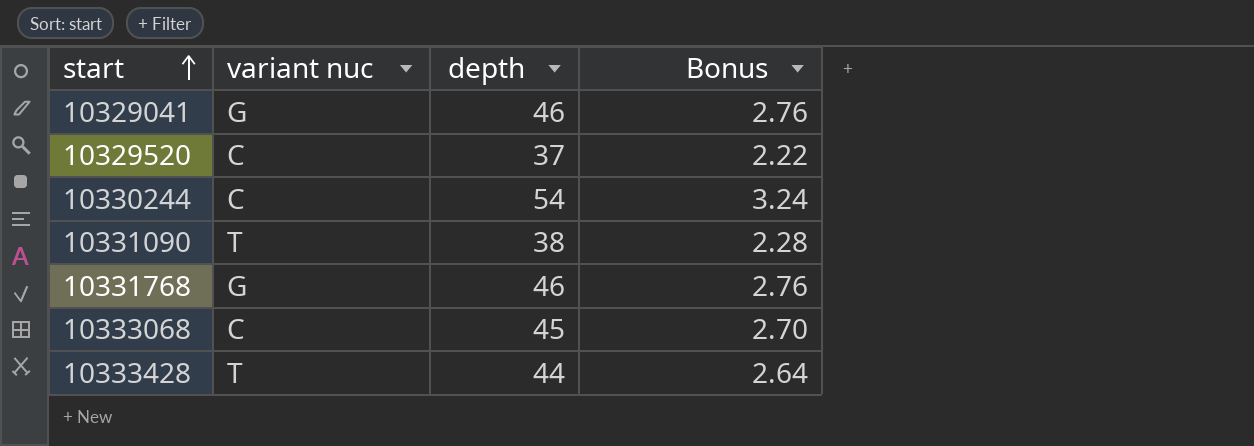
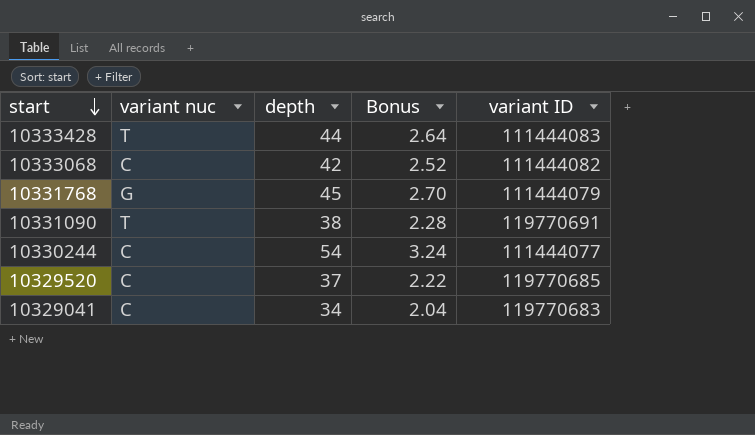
row order: start ascending -> start descending
column variant ID | position: none -> 5
10333068 | depth: 45 -> 42
10333068 | Bonus: 2.70 -> 2.52
10331768 | depth: 46 -> 45
10331768 | Bonus: 2.76 -> 2.70
10329041 | variant nuc: G -> C
10329041 | depth: 46 -> 34
10329041 | Bonus: 2.76 -> 2.04

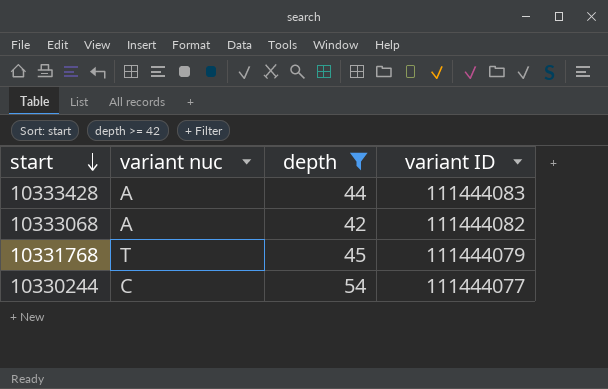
filter: none -> depth >= 42
column Bonus | formula: [depth] * 0.06 -> none
10333428 | variant nuc: T -> A
10333068 | variant nuc: C -> A
10331768 | variant nuc: G -> T

